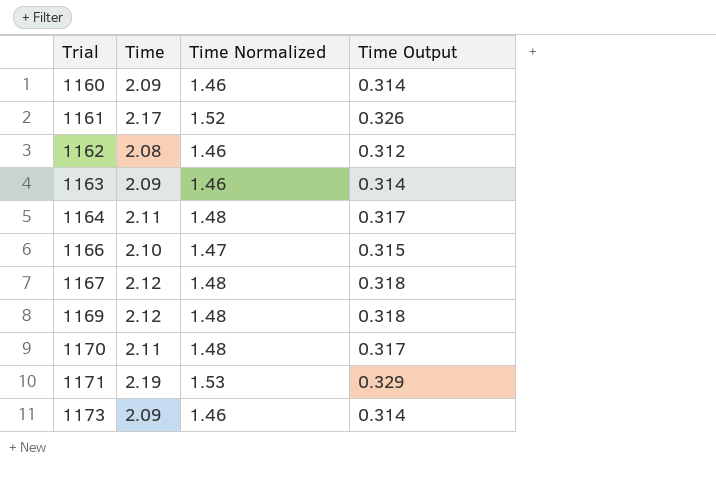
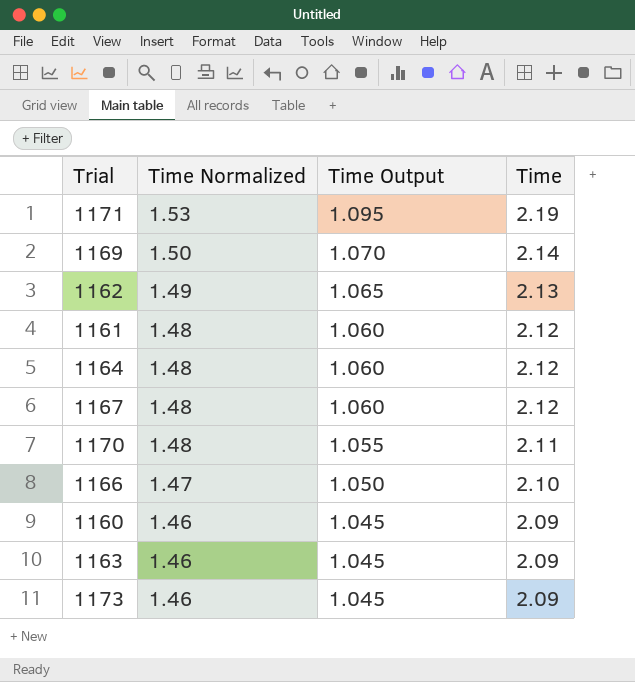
row order: Trial ascending -> Time Normalized descending
column Time Output | formula: [Time] * 0.15 -> [Time] * 0.5
column Time | position: 2 -> 4
1169 | Time Normalized: 1.48 -> 1.50
1169 | Time: 2.12 -> 2.14
1162 | Time Normalized: 1.46 -> 1.49
1162 | Time: 2.08 -> 2.13
1161 | Time Normalized: 1.52 -> 1.48
1161 | Time: 2.17 -> 2.12
1164 | Time: 2.11 -> 2.12

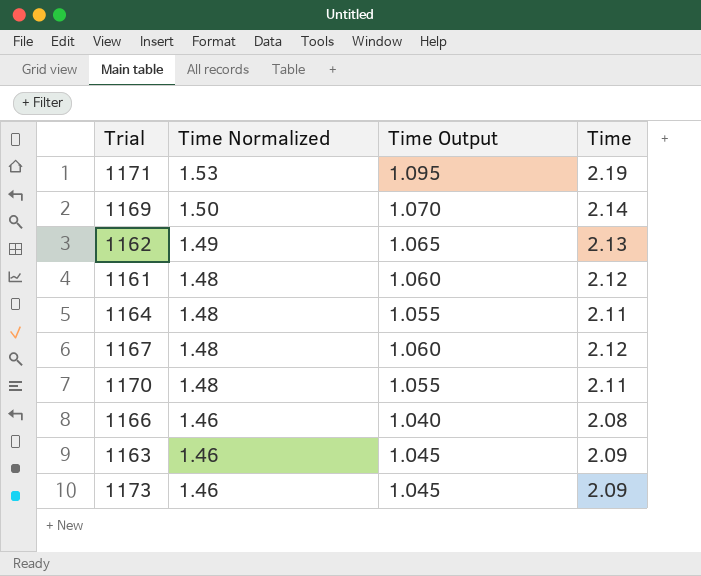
row 1160: 1.46 | 1.045 | 2.09 -> none
1164 | Time Output: 1.060 -> 1.055
1164 | Time: 2.12 -> 2.11
1166 | Time Normalized: 1.47 -> 1.46
1166 | Time Output: 1.050 -> 1.040
1166 | Time: 2.10 -> 2.08

